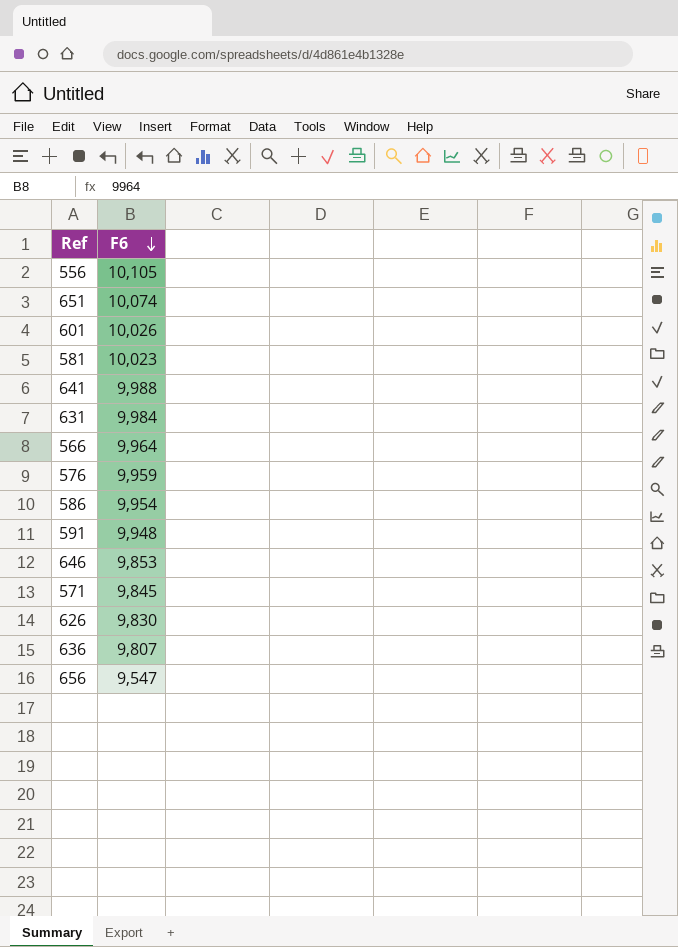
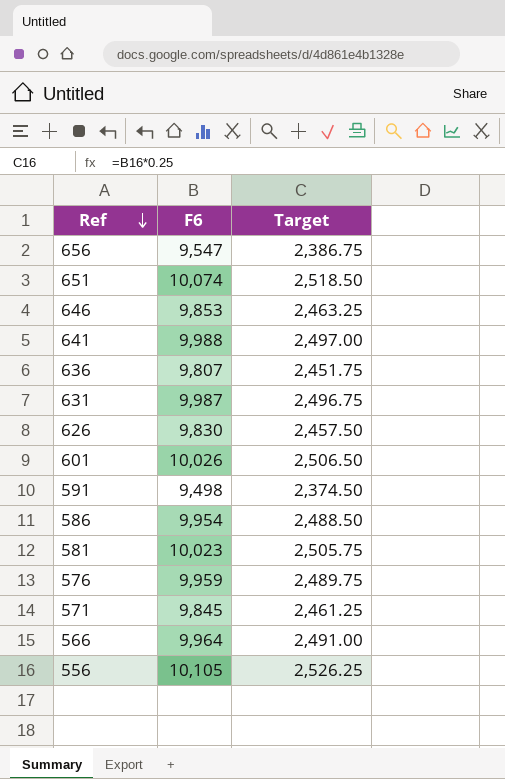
row order: F6 descending -> Ref descending
column Target | formula: none -> [F6] * 0.25
631 | F6: 9,984 -> 9,987
591 | F6: 9,948 -> 9,498

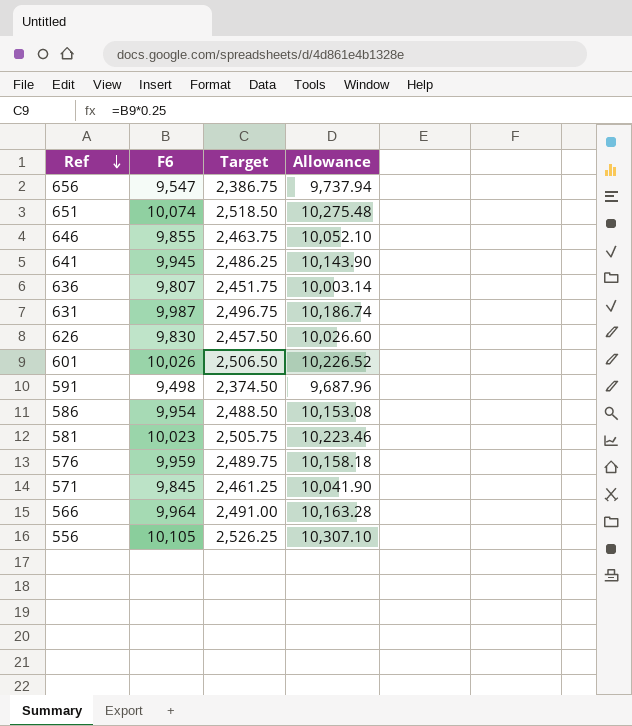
column Allowance | formula: none -> [F6] * 1.02
646 | F6: 9,853 -> 9,855
646 | Target: 2,463.25 -> 2,463.75
641 | F6: 9,988 -> 9,945
641 | Target: 2,497.00 -> 2,486.25

